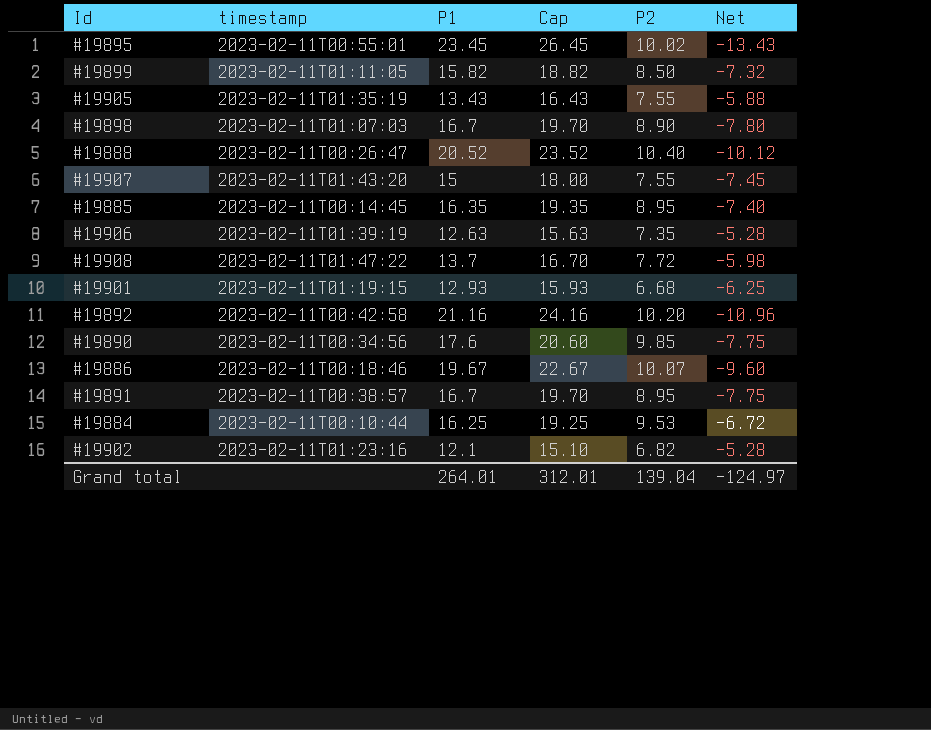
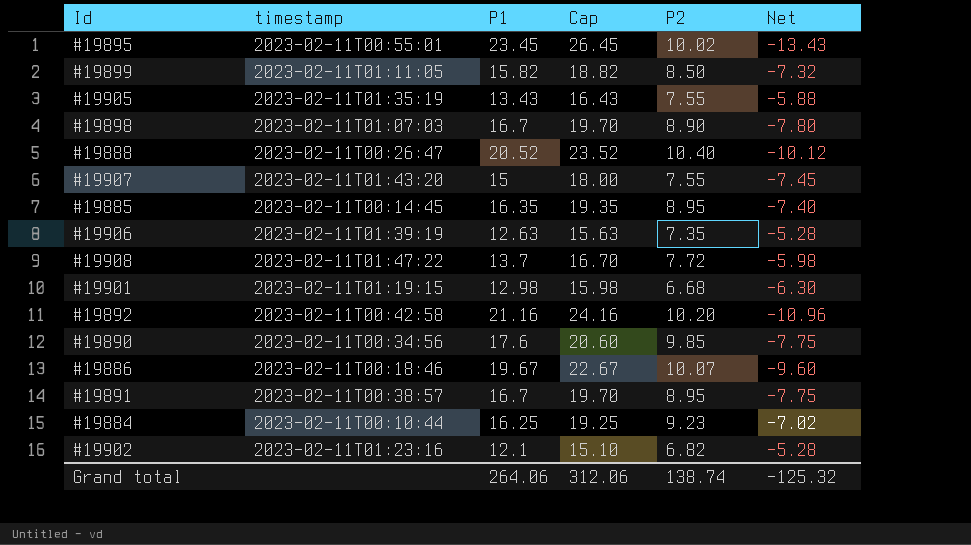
#19901 | P1: 12.93 -> 12.98
#19901 | Cap: 15.93 -> 15.98
#19901 | Net: -6.25 -> -6.30
#19884 | P2: 9.53 -> 9.23
#19884 | Net: -6.72 -> -7.02
Grand total | P1: 264.01 -> 264.06
Grand total | Cap: 312.01 -> 312.06
Grand total | P2: 139.04 -> 138.74
Grand total | Net: -124.97 -> -125.32

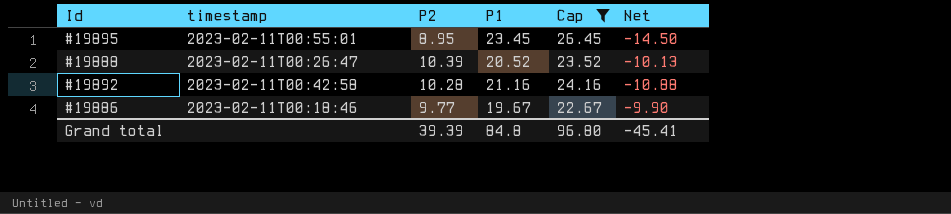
filter: none -> Cap >= 22.67
column P2 | position: 5 -> 3
#19895 | P2: 10.02 -> 8.95
#19895 | Net: -13.43 -> -14.50
#19888 | P2: 10.40 -> 10.39
#19888 | Net: -10.12 -> -10.13
#19892 | P2: 10.20 -> 10.28
#19892 | Net: -10.96 -> -10.88
#19886 | P2: 10.07 -> 9.77
#19886 | Net: -9.60 -> -9.90
Grand total | P2: 138.74 -> 39.39
Grand total | P1: 264.06 -> 84.8
Grand total | Cap: 312.06 -> 96.80
Grand total | Net: -125.32 -> -45.41

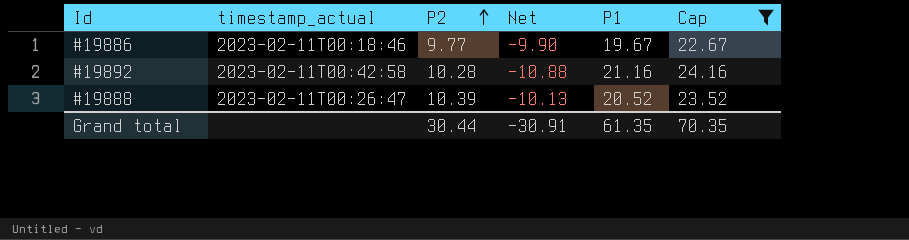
row order: none -> P2 ascending
column name: timestamp -> timestamp_actual
column Net | position: 6 -> 4
row #19895: 2023-02-11T00:55:01 | 8.95 | 23.45 | 26.45 | -14.50 -> none
Grand total | P2: 39.39 -> 30.44
Grand total | Net: -45.41 -> -30.91
Grand total | P1: 84.8 -> 61.35
Grand total | Cap: 96.80 -> 70.35

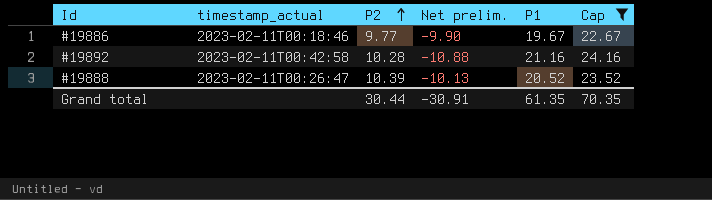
column name: Net -> Net prelim.

